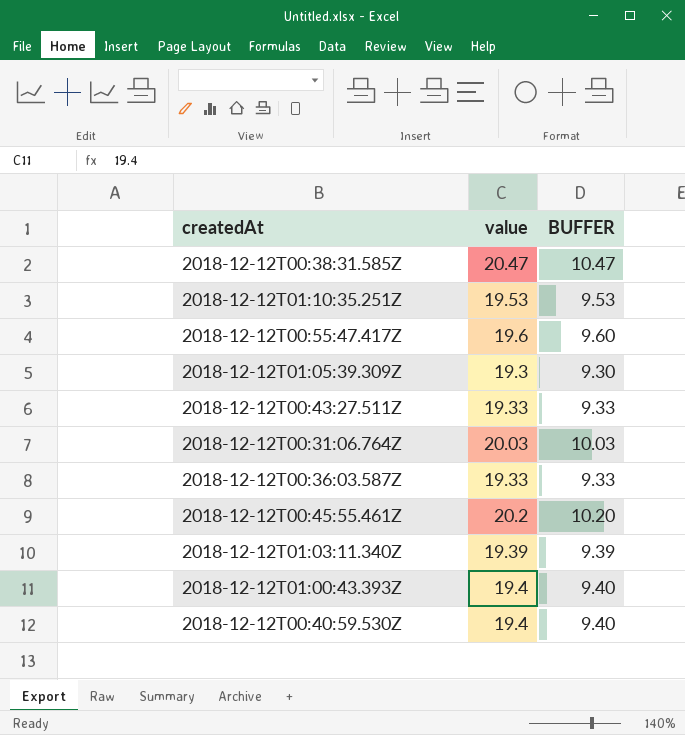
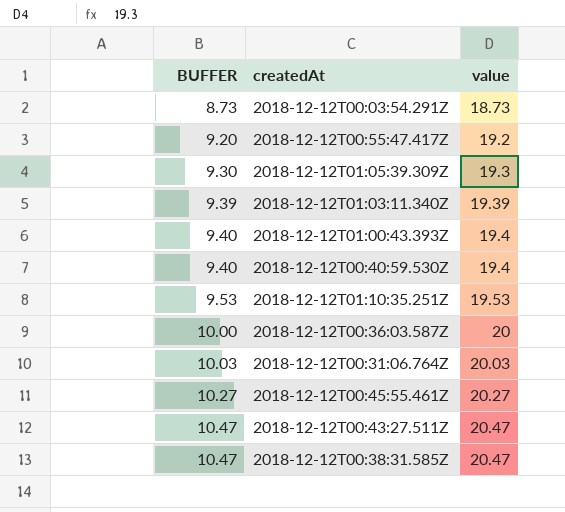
row order: none -> BUFFER ascending
column BUFFER | position: 3 -> 1
row 2018-12-12T00:03:54.291Z: none -> 8.73 | 18.73
2018-12-12T00:55:47.417Z | BUFFER: 9.60 -> 9.20
2018-12-12T00:55:47.417Z | value: 19.6 -> 19.2
2018-12-12T00:36:03.587Z | BUFFER: 9.33 -> 10.00
2018-12-12T00:36:03.587Z | value: 19.33 -> 20
2018-12-12T00:45:55.461Z | BUFFER: 10.20 -> 10.27
2018-12-12T00:45:55.461Z | value: 20.2 -> 20.27
2018-12-12T00:43:27.511Z | BUFFER: 9.33 -> 10.47
2018-12-12T00:43:27.511Z | value: 19.33 -> 20.47

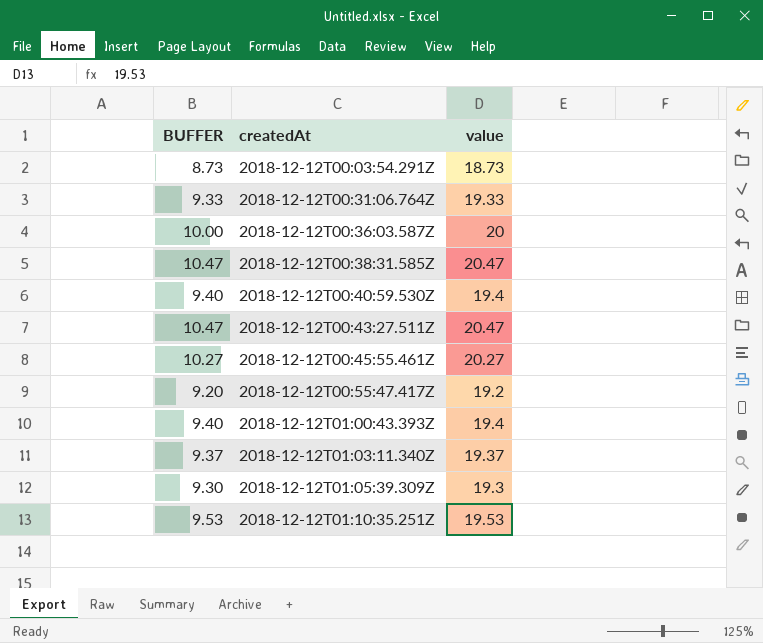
row order: BUFFER ascending -> createdAt ascending
2018-12-12T00:31:06.764Z | BUFFER: 10.03 -> 9.33
2018-12-12T00:31:06.764Z | value: 20.03 -> 19.33
2018-12-12T01:03:11.340Z | BUFFER: 9.39 -> 9.37
2018-12-12T01:03:11.340Z | value: 19.39 -> 19.37

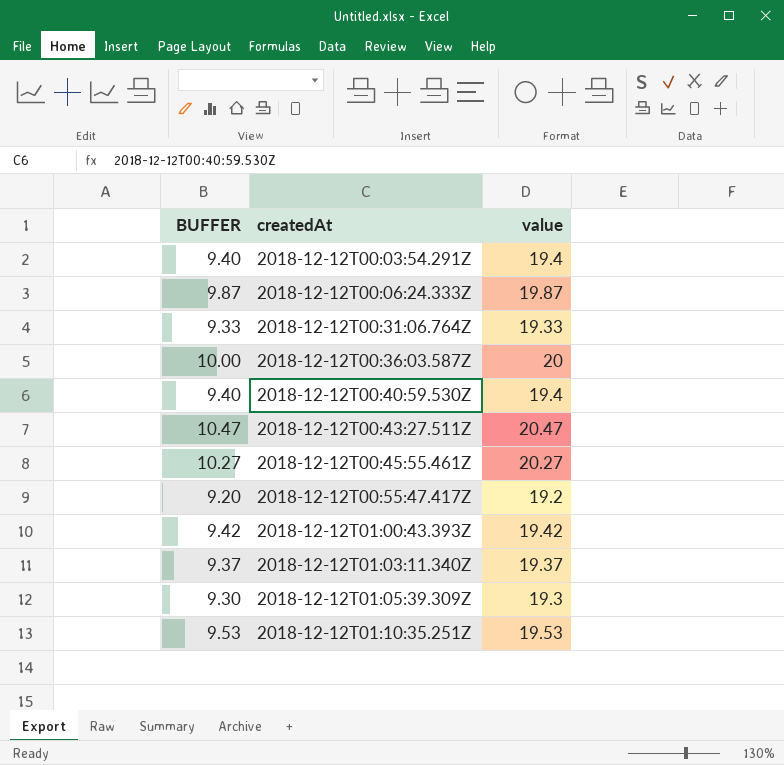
row 2018-12-12T00:38:31.585Z: 10.47 | 20.47 -> none
2018-12-12T00:03:54.291Z | BUFFER: 8.73 -> 9.40
2018-12-12T00:03:54.291Z | value: 18.73 -> 19.4
row 2018-12-12T00:06:24.333Z: none -> 9.87 | 19.87
2018-12-12T01:00:43.393Z | BUFFER: 9.40 -> 9.42
2018-12-12T01:00:43.393Z | value: 19.4 -> 19.42

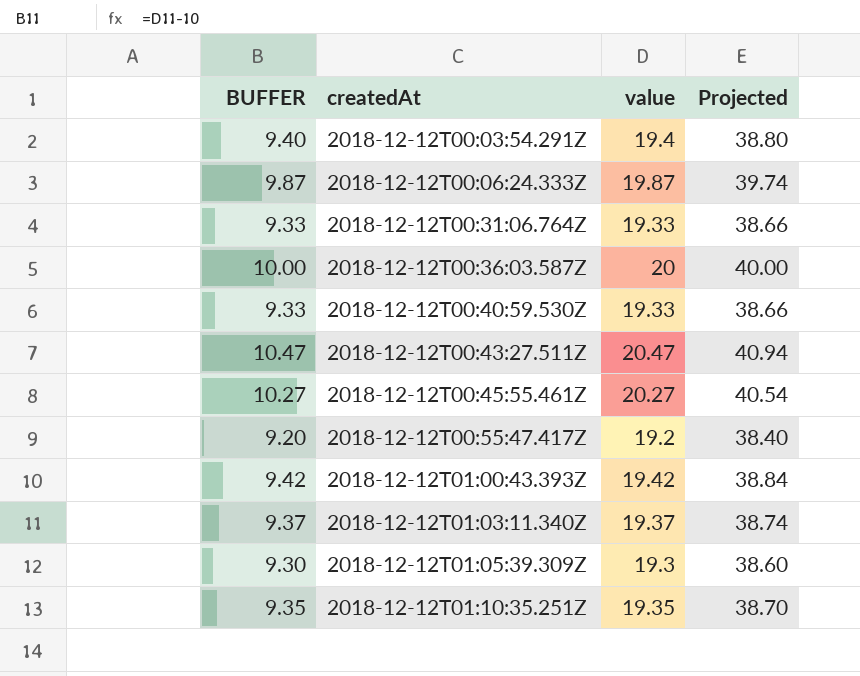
column Projected | formula: none -> [value] * 2
2018-12-12T00:40:59.530Z | BUFFER: 9.40 -> 9.33
2018-12-12T00:40:59.530Z | value: 19.4 -> 19.33
2018-12-12T01:10:35.251Z | BUFFER: 9.53 -> 9.35
2018-12-12T01:10:35.251Z | value: 19.53 -> 19.35

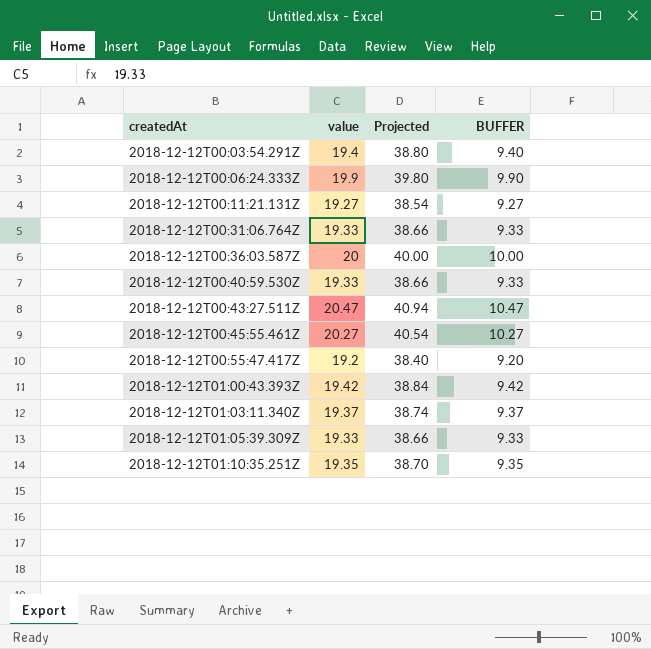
column BUFFER | position: 1 -> 4
2018-12-12T00:06:24.333Z | value: 19.87 -> 19.9
2018-12-12T00:06:24.333Z | Projected: 39.74 -> 39.80
2018-12-12T00:06:24.333Z | BUFFER: 9.87 -> 9.90
row 2018-12-12T00:11:21.131Z: none -> 19.27 | 38.54 | 9.27
2018-12-12T01:05:39.309Z | value: 19.3 -> 19.33
2018-12-12T01:05:39.309Z | Projected: 38.60 -> 38.66
2018-12-12T01:05:39.309Z | BUFFER: 9.30 -> 9.33

